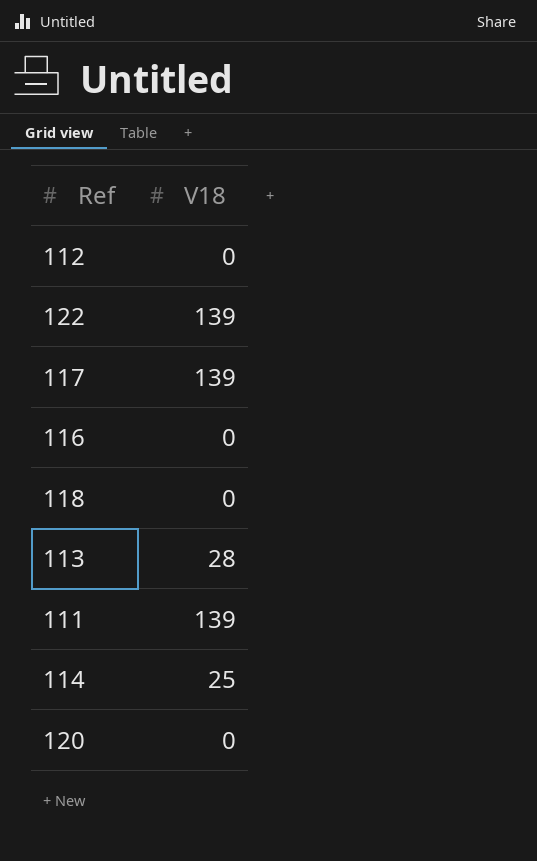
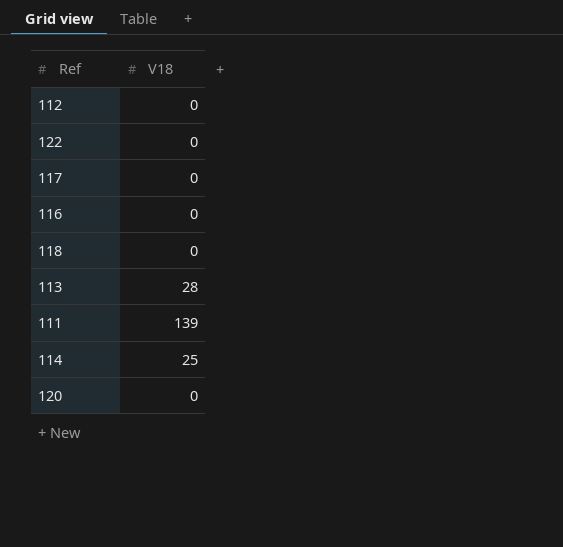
122 | V18: 139 -> 0
117 | V18: 139 -> 0

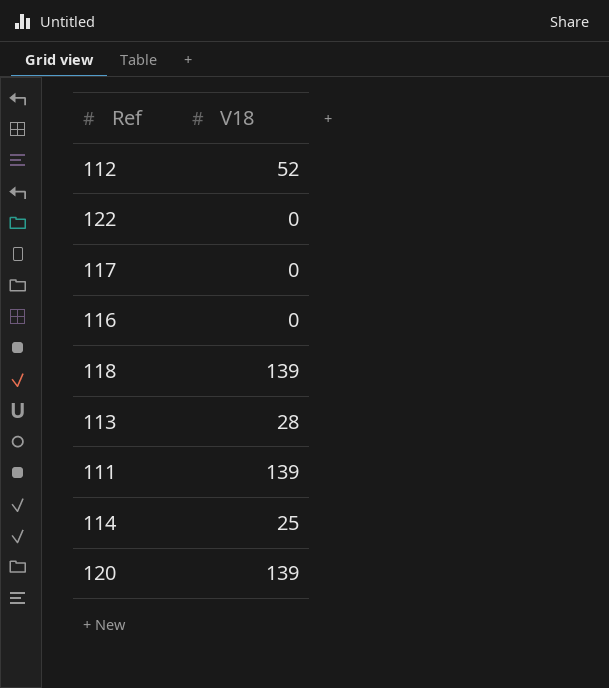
112 | V18: 0 -> 52
118 | V18: 0 -> 139
120 | V18: 0 -> 139

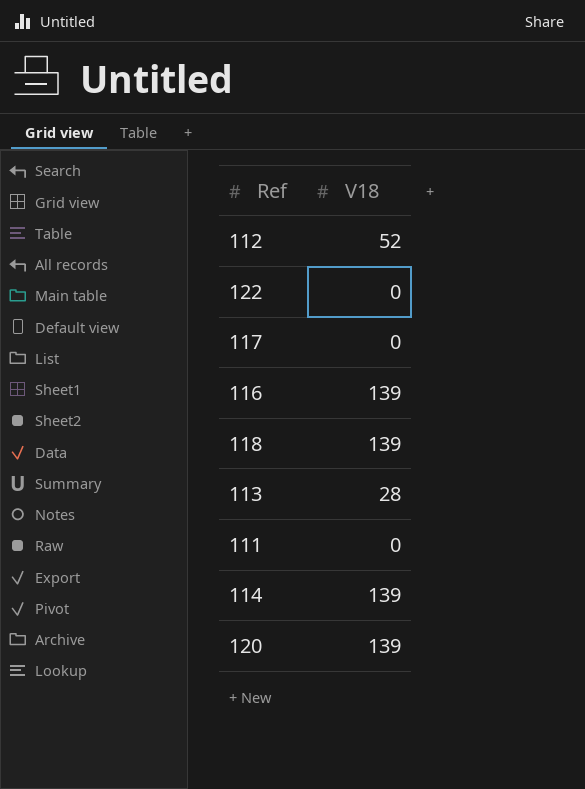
116 | V18: 0 -> 139
111 | V18: 139 -> 0
114 | V18: 25 -> 139

